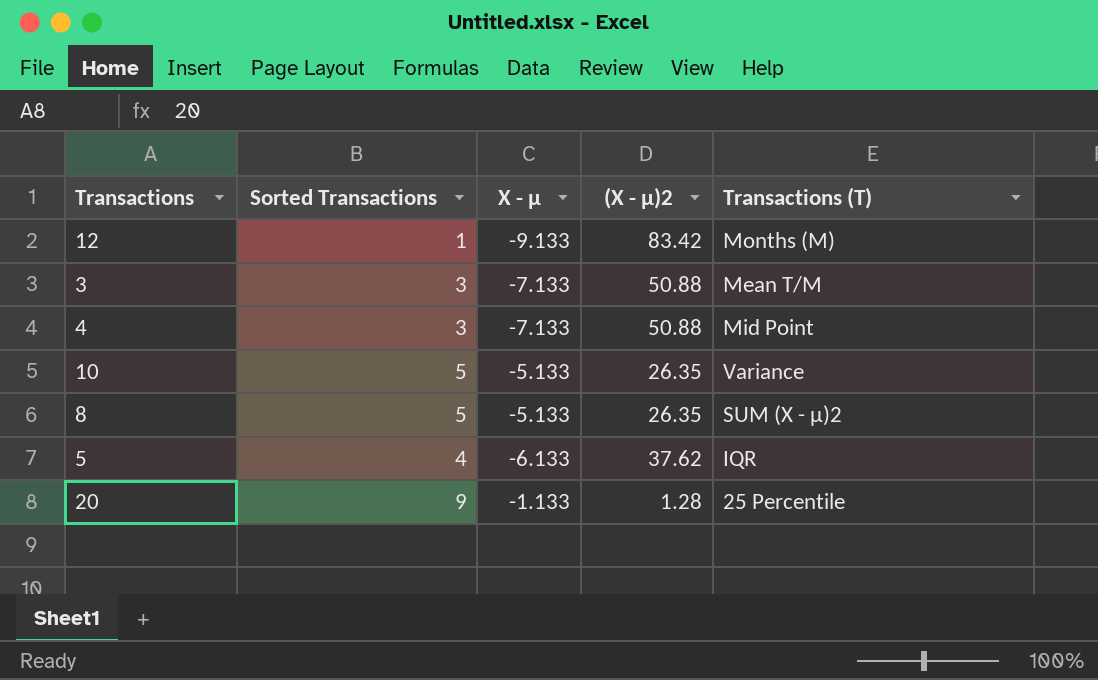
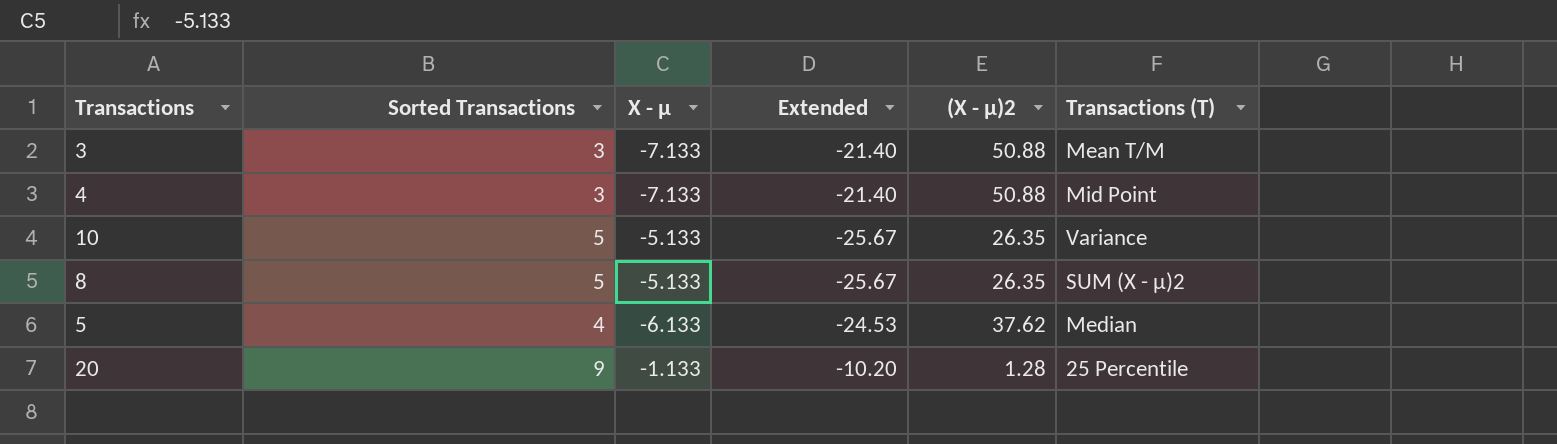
column Extended | formula: none -> [Sorted Transactions] * [X - µ]
row 12: 1 | -9.133 | 83.42 | Months (M) -> none
5 | Transactions (T): IQR -> Median

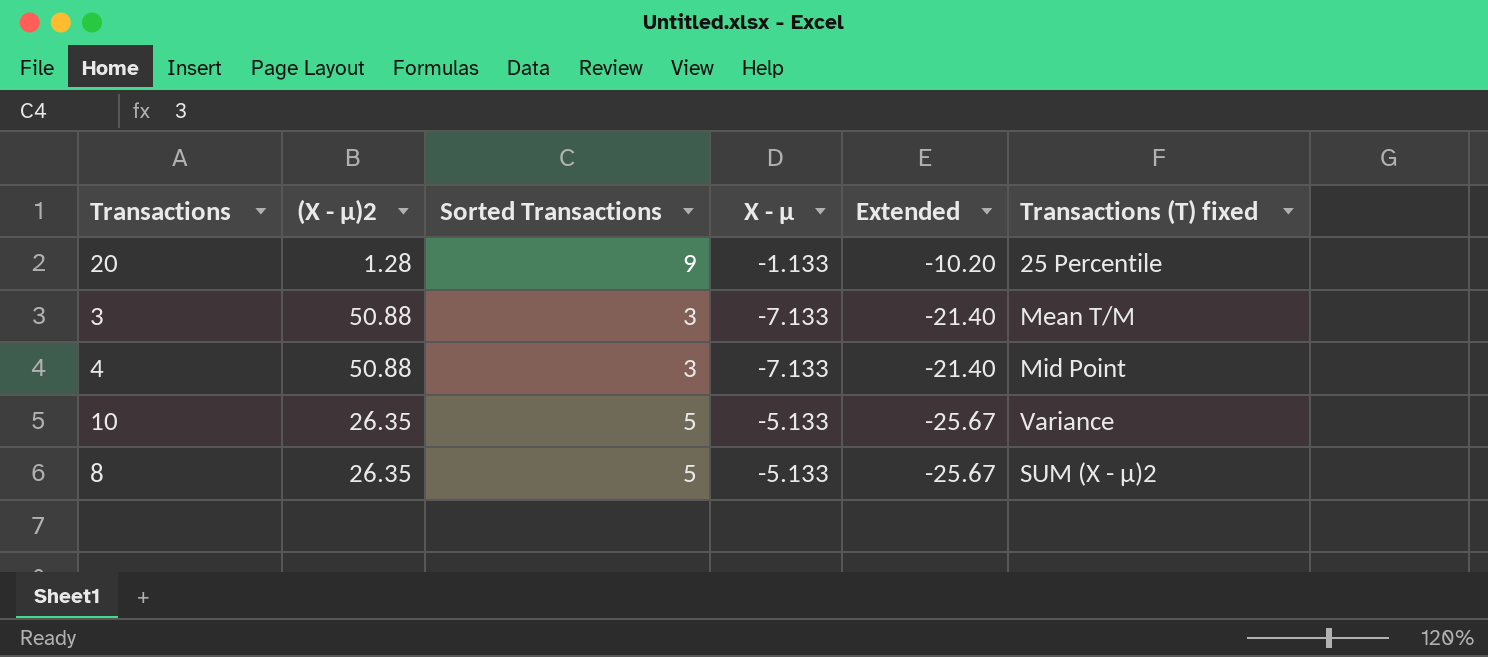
row order: none -> Extended descending
column (X - µ)2 | position: 5 -> 2
column name: Transactions (T) -> Transactions (T) fixed
row 5: 4 | -6.133 | -24.53 | 37.62 | Median -> none

